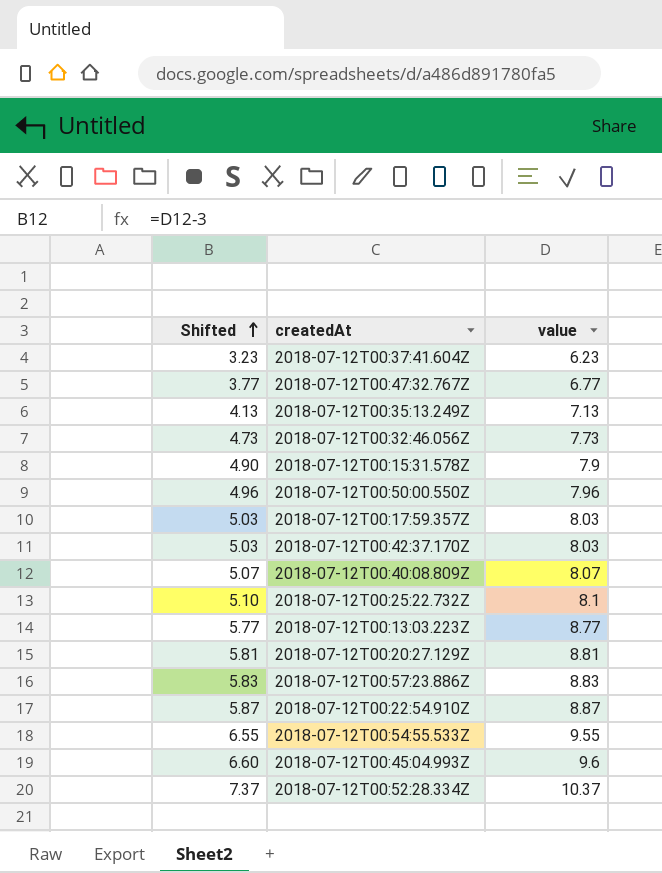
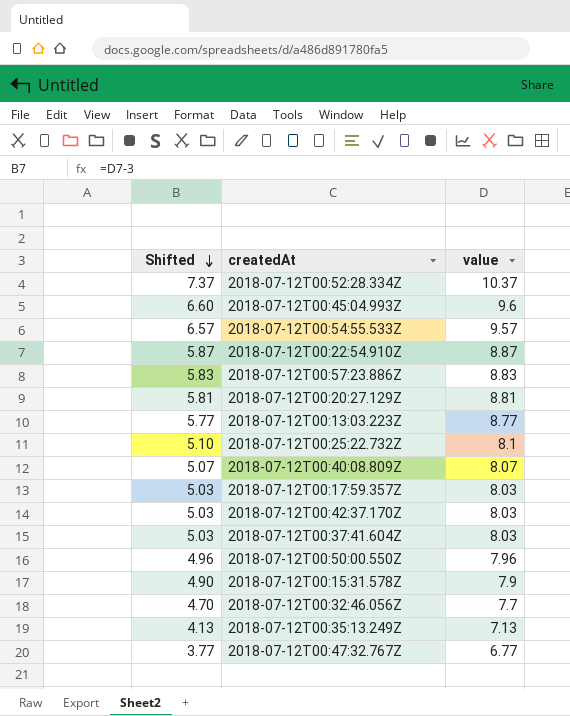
row order: Shifted ascending -> Shifted descending
2018-07-12T00:54:55.533Z | Shifted: 6.55 -> 6.57
2018-07-12T00:54:55.533Z | value: 9.55 -> 9.57
2018-07-12T00:37:41.604Z | Shifted: 3.23 -> 5.03
2018-07-12T00:37:41.604Z | value: 6.23 -> 8.03
2018-07-12T00:32:46.056Z | Shifted: 4.73 -> 4.70
2018-07-12T00:32:46.056Z | value: 7.73 -> 7.7

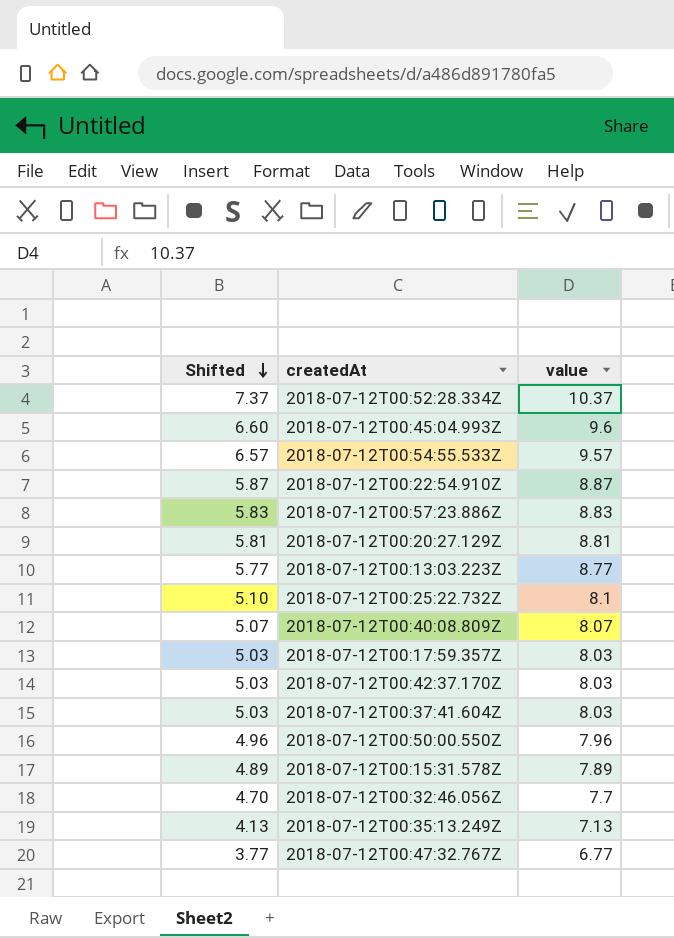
2018-07-12T00:15:31.578Z | Shifted: 4.90 -> 4.89
2018-07-12T00:15:31.578Z | value: 7.9 -> 7.89

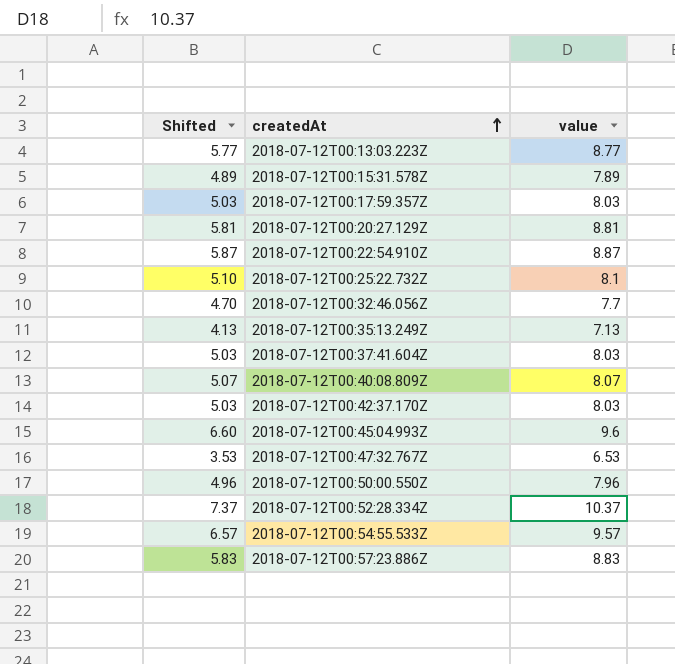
row order: Shifted descending -> createdAt ascending
2018-07-12T00:47:32.767Z | Shifted: 3.77 -> 3.53
2018-07-12T00:47:32.767Z | value: 6.77 -> 6.53

